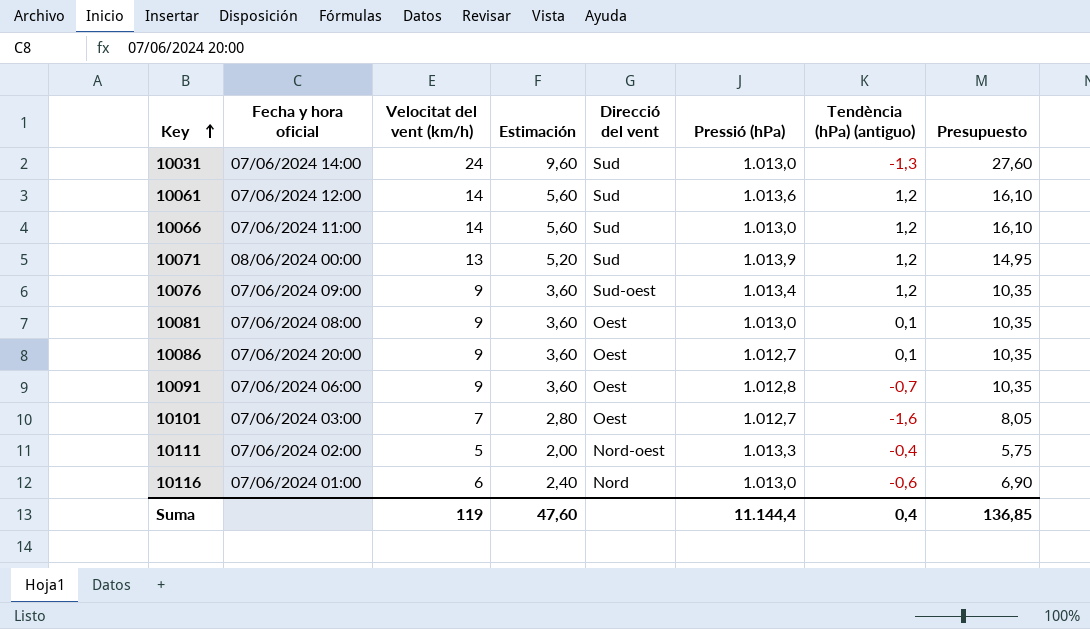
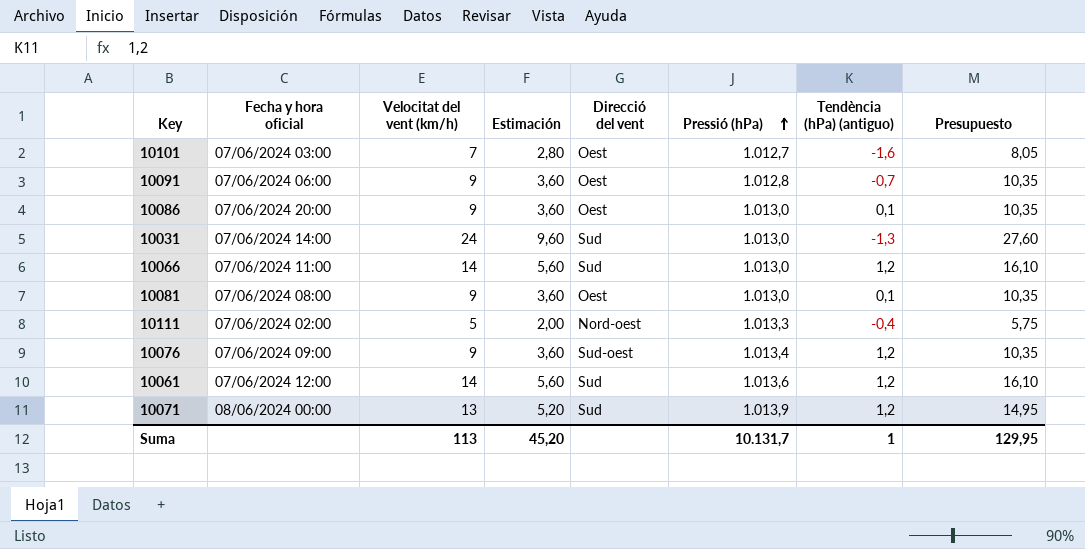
row order: Key ascending -> Pressió (hPa) ascending
row 10116: 07/06/2024 01:00 | 6 | 2,40 | Nord | 1.013,0 | -0,6 | 6,90 -> none
10086 | Pressió (hPa): 1.012,7 -> 1.013,0
Suma | Velocitat del vent (km/h): 119 -> 113
Suma | Estimación: 47,60 -> 45,20
Suma | Pressió (hPa): 11.144,4 -> 10.131,7
Suma | Tendència (hPa) (antiguo): 0,4 -> 1
Suma | Presupuesto: 136,85 -> 129,95

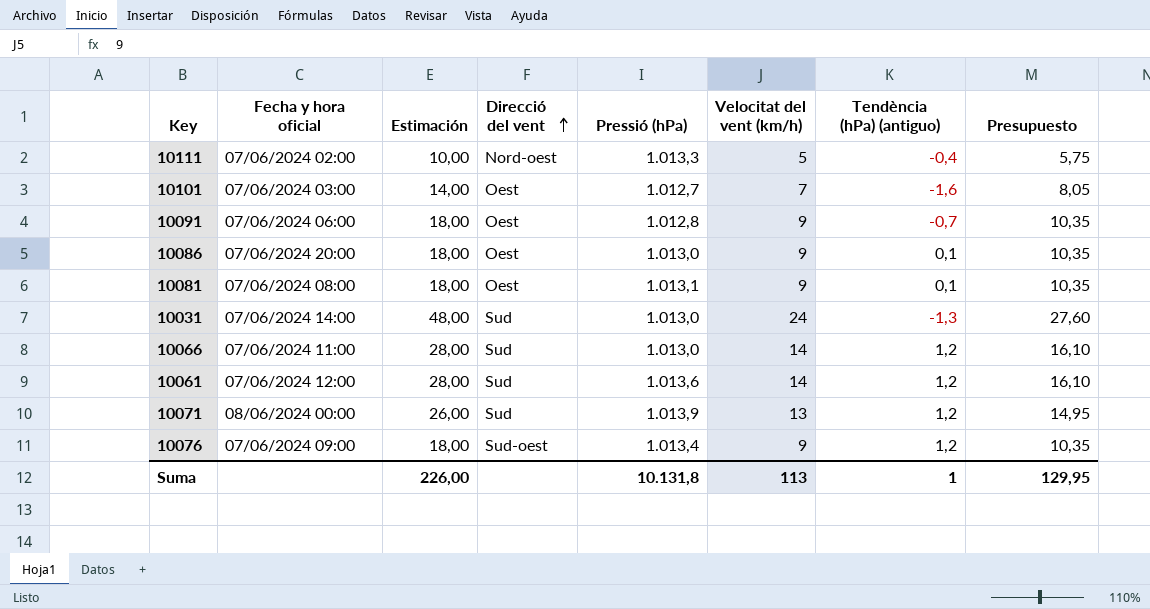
row order: Pressió (hPa) ascending -> Direcció del vent ascending
column Estimación | formula: [Velocitat del vent (km/h)] * 0,4 -> [Velocitat del vent (km/h)] * 2
column Velocitat del vent (km/h) | position: 3 -> 6
10081 | Pressió (hPa): 1.013,0 -> 1.013,1
Suma | Estimación: 45,20 -> 226,00
Suma | Pressió (hPa): 10.131,7 -> 10.131,8

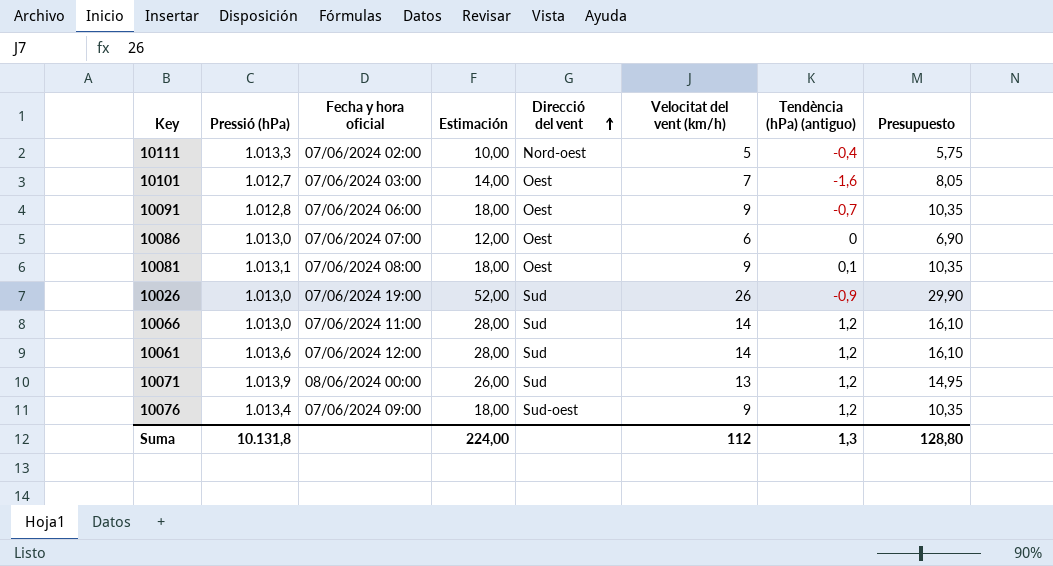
column Pressió (hPa) | position: 5 -> 2
row 10031: 07/06/2024 14:00 | 48,00 | Sud | 1.013,0 | 24 | -1,3 | 27,60 -> none
10086 | Fecha y hora oficial: 07/06/2024 20:00 -> 07/06/2024 07:00
10086 | Estimación: 18,00 -> 12,00
10086 | Velocitat del vent (km/h): 9 -> 6
10086 | Tendència (hPa) (antiguo): 0,1 -> 0
10086 | Presupuesto: 10,35 -> 6,90
row 10026: none -> 1.013,0 | 07/06/2024 19:00 | 52,00 | Sud | 26 | -0,9 | 29,90
Suma | Estimación: 226,00 -> 224,00
Suma | Velocitat del vent (km/h): 113 -> 112
Suma | Tendència (hPa) (antiguo): 1 -> 1,3
Suma | Presupuesto: 129,95 -> 128,80

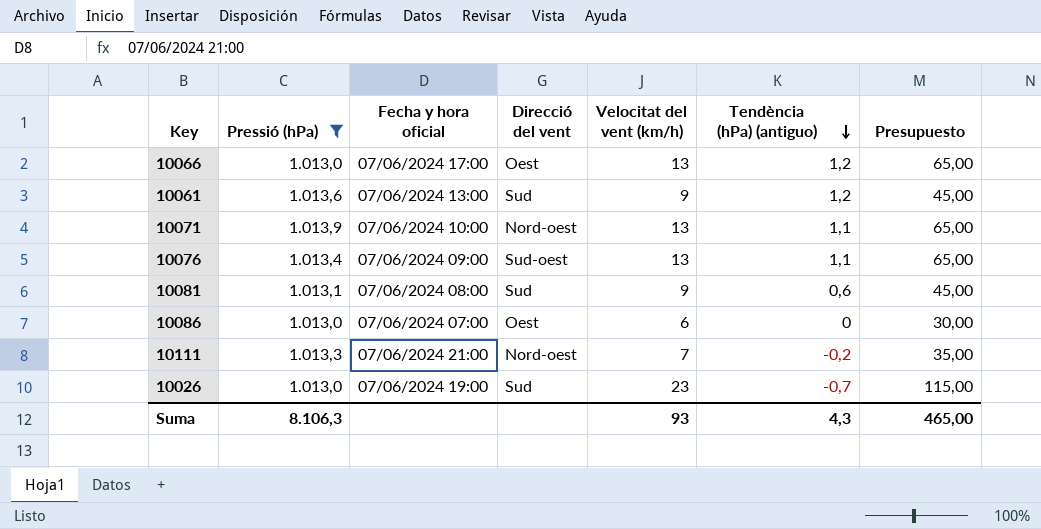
filter: none -> Pressió (hPa) >= 1.013,0
row order: Direcció del vent ascending -> Tendència (hPa) (antiguo) descending
column Estimación | formula: [Velocitat del vent (km/h)] * 2 -> none
column Presupuesto | formula: [Velocitat del vent (km/h)] * 1,15 -> [Velocitat del vent (km/h)] * 5
10066 | Fecha y hora oficial: 07/06/2024 11:00 -> 07/06/2024 17:00
10066 | Direcció del vent: Sud -> Oest
10066 | Velocitat del vent (km/h): 14 -> 13
10061 | Fecha y hora oficial: 07/06/2024 12:00 -> 07/06/2024 13:00
10061 | Velocitat del vent (km/h): 14 -> 9
10071 | Fecha y hora oficial: 08/06/2024 00:00 -> 07/06/2024 10:00
10071 | Direcció del vent: Sud -> Nord-oest
10071 | Tendència (hPa) (antiguo): 1,2 -> 1,1
10076 | Velocitat del vent (km/h): 9 -> 13
10076 | Tendència (hPa) (antiguo): 1,2 -> 1,1
10081 | Direcció del vent: Oest -> Sud
10081 | Tendència (hPa) (antiguo): 0,1 -> 0,6
10111 | Fecha y hora oficial: 07/06/2024 02:00 -> 07/06/2024 21:00
10111 | Velocitat del vent (km/h): 5 -> 7
10111 | Tendència (hPa) (antiguo): -0,4 -> -0,2
10026 | Velocitat del vent (km/h): 26 -> 23
10026 | Tendència (hPa) (antiguo): -0,9 -> -0,7
Suma | Pressió (hPa): 10.131,8 -> 8.106,3
Suma | Velocitat del vent (km/h): 112 -> 93
Suma | Tendència (hPa) (antiguo): 1,3 -> 4,3
Suma | Presupuesto: 128,80 -> 465,00

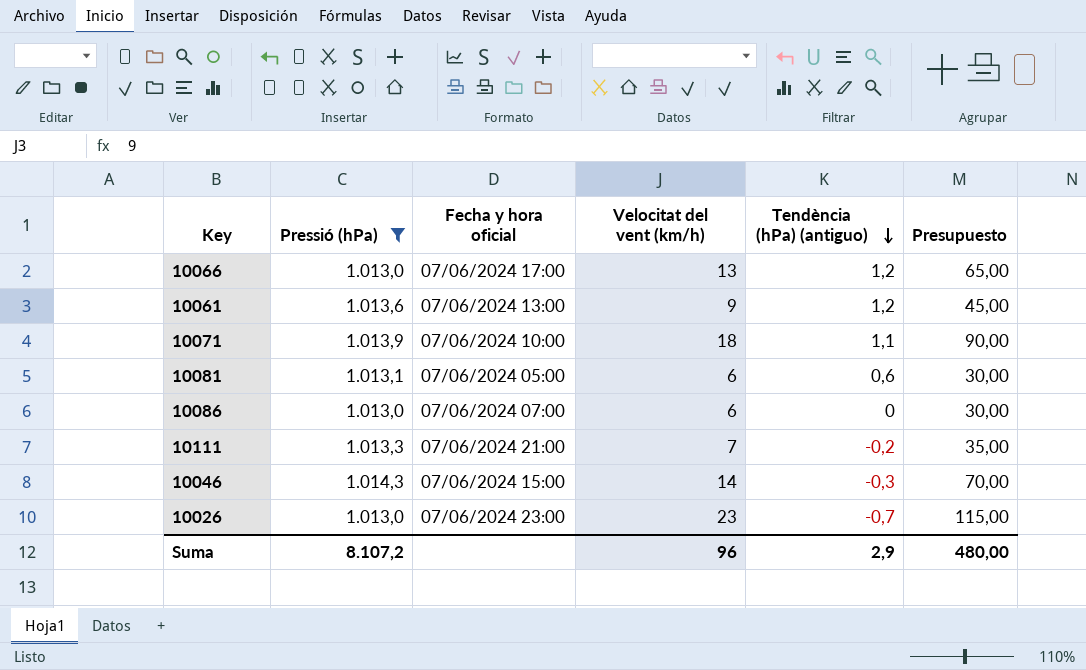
column Direcció del vent | position: 4 -> none
row 10076: 1.013,4 | 07/06/2024 09:00 | Sud-oest | 13 | 1,1 | 65,00 -> none
10071 | Velocitat del vent (km/h): 13 -> 18
10071 | Presupuesto: 65,00 -> 90,00
10081 | Fecha y hora oficial: 07/06/2024 08:00 -> 07/06/2024 05:00
10081 | Velocitat del vent (km/h): 9 -> 6
10081 | Presupuesto: 45,00 -> 30,00
row 10046: none -> 1.014,3 | 07/06/2024 15:00 | 14 | -0,3 | 70,00
10026 | Fecha y hora oficial: 07/06/2024 19:00 -> 07/06/2024 23:00
Suma | Pressió (hPa): 8.106,3 -> 8.107,2
Suma | Velocitat del vent (km/h): 93 -> 96
Suma | Tendència (hPa) (antiguo): 4,3 -> 2,9
Suma | Presupuesto: 465,00 -> 480,00

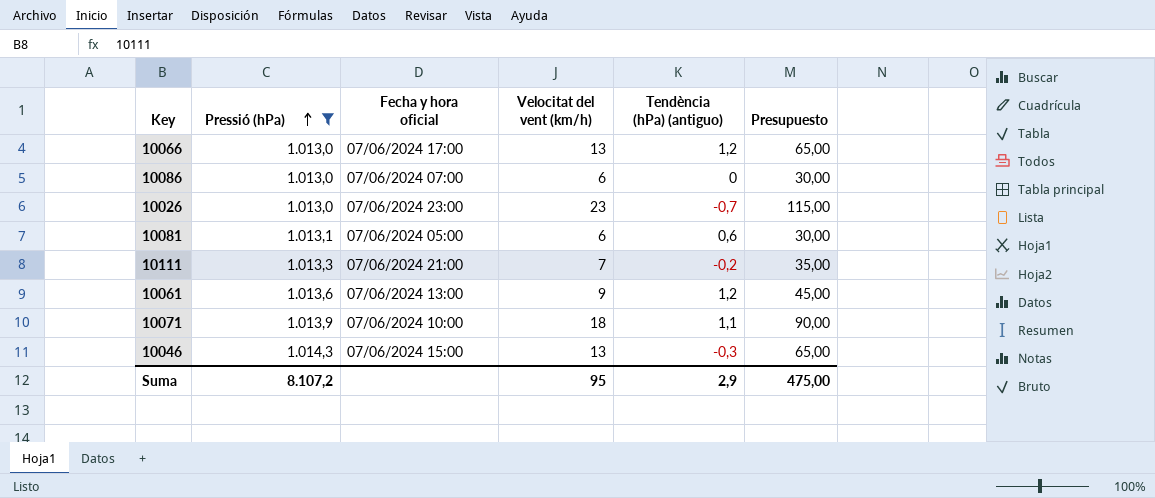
row order: Tendència (hPa) (antiguo) descending -> Pressió (hPa) ascending
10046 | Velocitat del vent (km/h): 14 -> 13
10046 | Presupuesto: 70,00 -> 65,00
Suma | Velocitat del vent (km/h): 96 -> 95
Suma | Presupuesto: 480,00 -> 475,00

